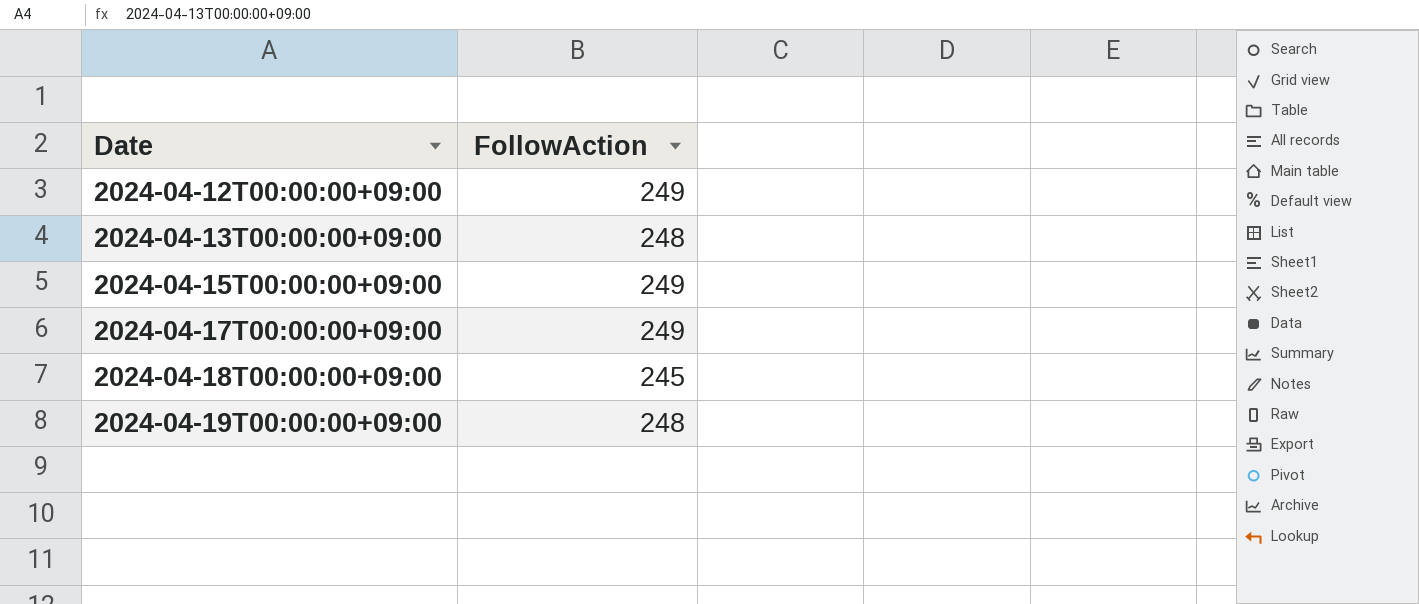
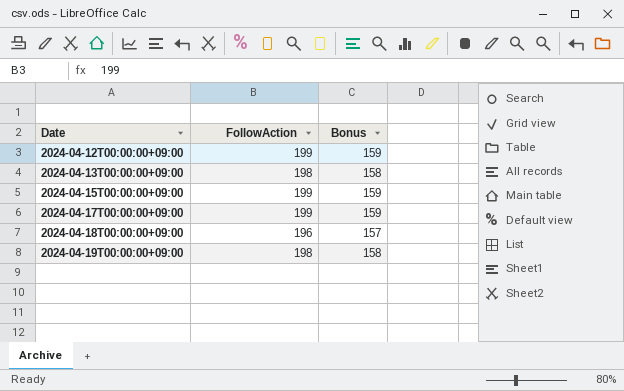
column Bonus | formula: none -> [FollowAction] * 0.8
2024-04-12T00:00:00+09:00 | FollowAction: 249 -> 199
2024-04-13T00:00:00+09:00 | FollowAction: 248 -> 198
2024-04-15T00:00:00+09:00 | FollowAction: 249 -> 199
2024-04-17T00:00:00+09:00 | FollowAction: 249 -> 199
2024-04-18T00:00:00+09:00 | FollowAction: 245 -> 196
2024-04-19T00:00:00+09:00 | FollowAction: 248 -> 198

